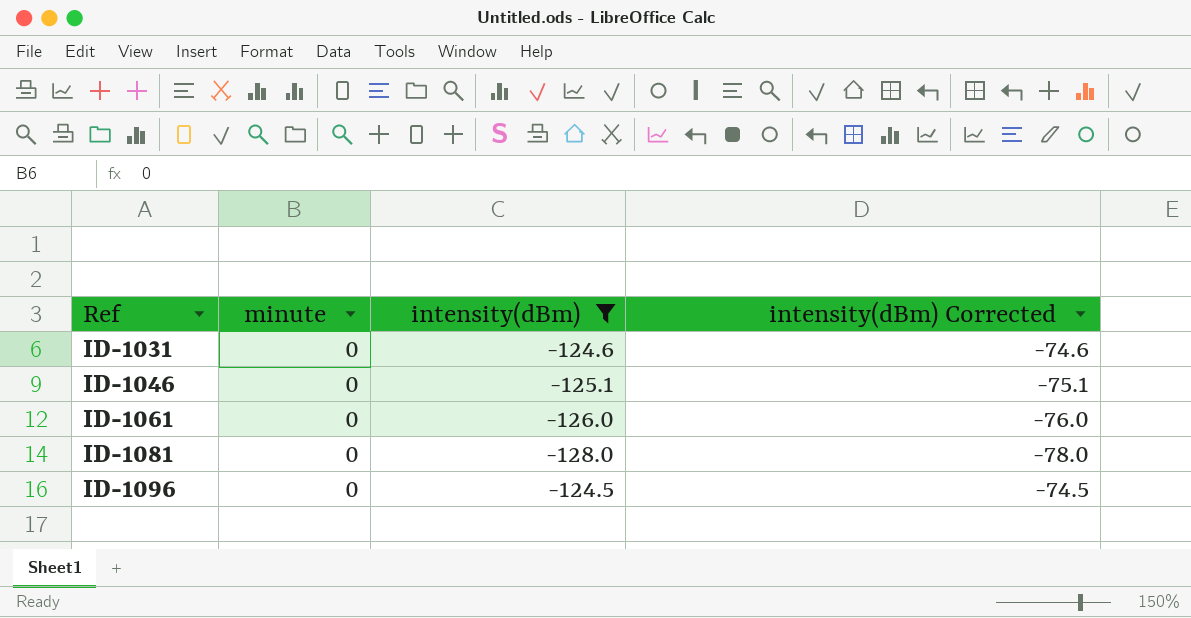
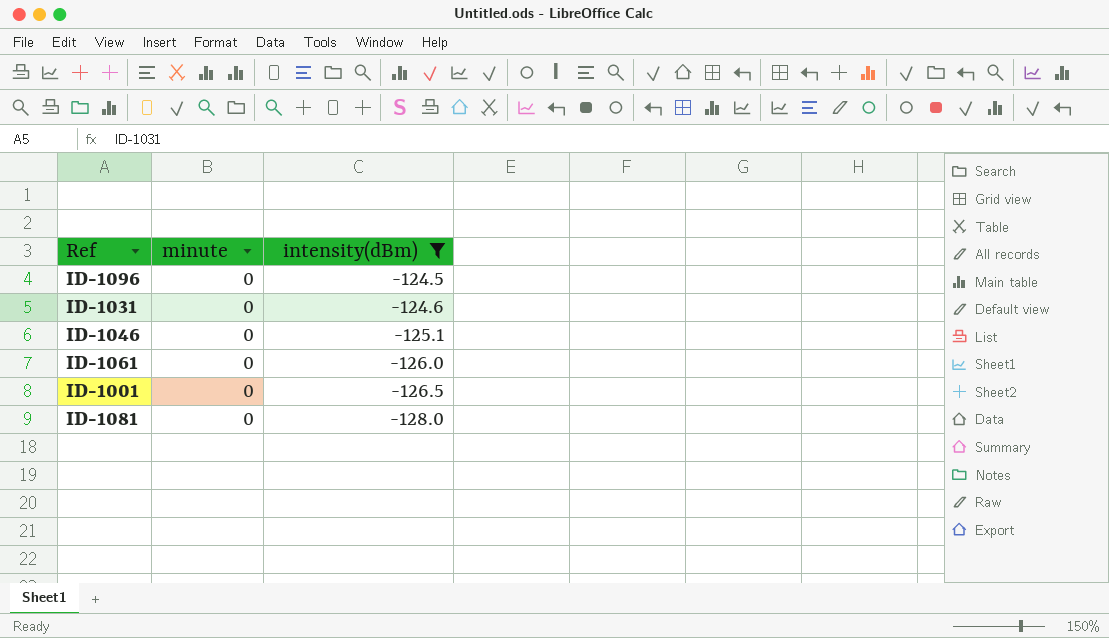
row order: Ref ascending -> intensity(dBm) descending
column intensity(dBm) Corrected | formula: [intensity(dBm)] + 50 -> none
row ID-1001: none -> 0 | -126.5

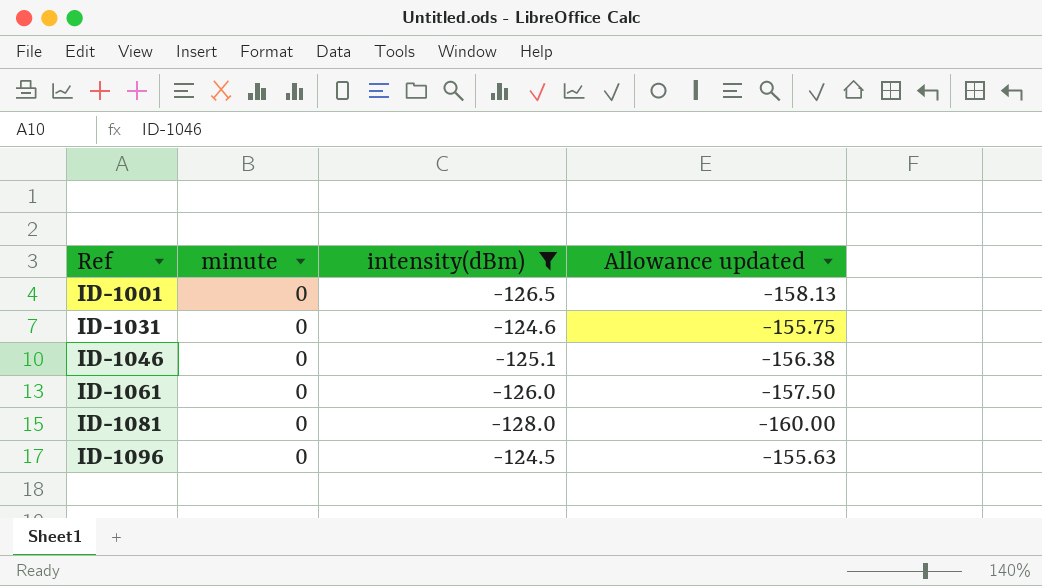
row order: intensity(dBm) descending -> Ref ascending
column Allowance updated | formula: none -> [intensity(dBm)] * 1.25

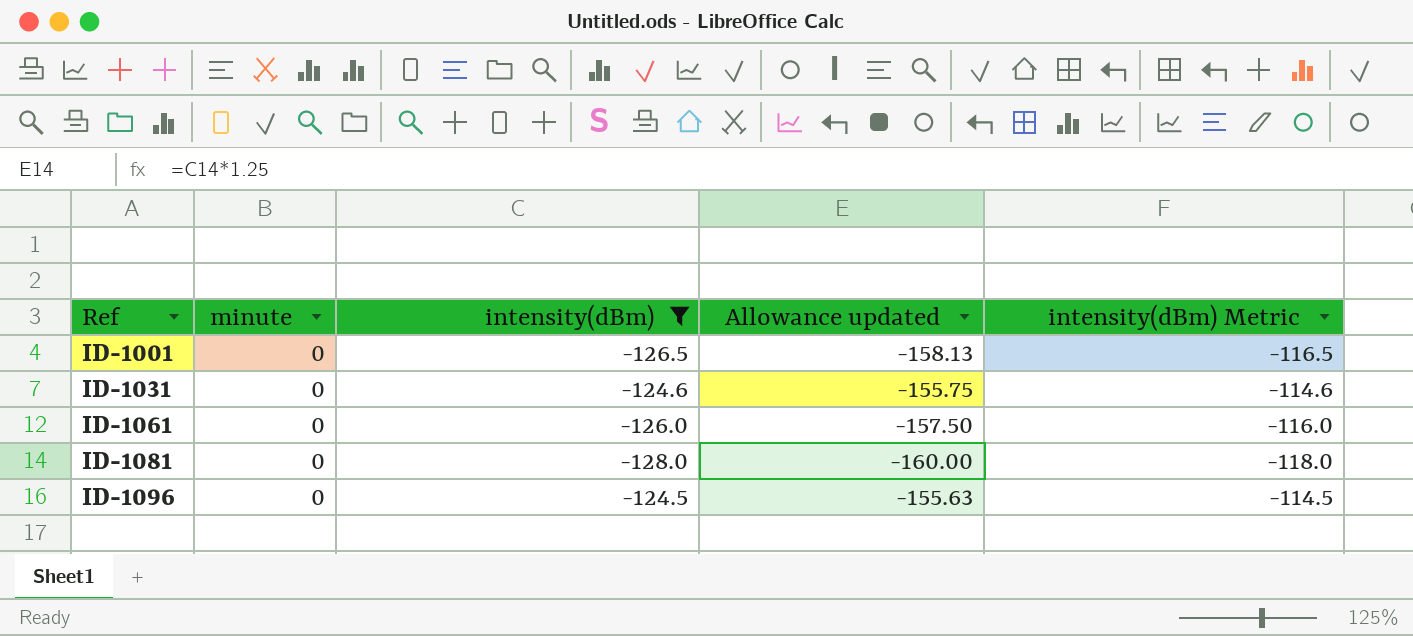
column intensity(dBm) Metric | formula: none -> [intensity(dBm)] + 10
row ID-1046: 0 | -125.1 | -156.38 -> none

